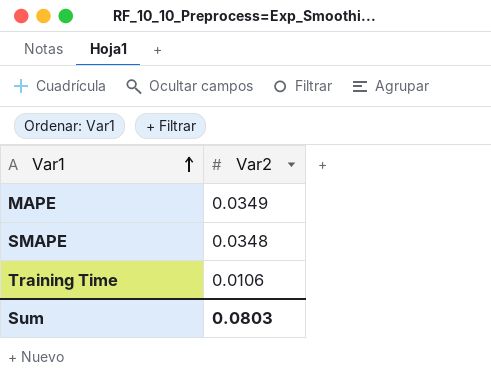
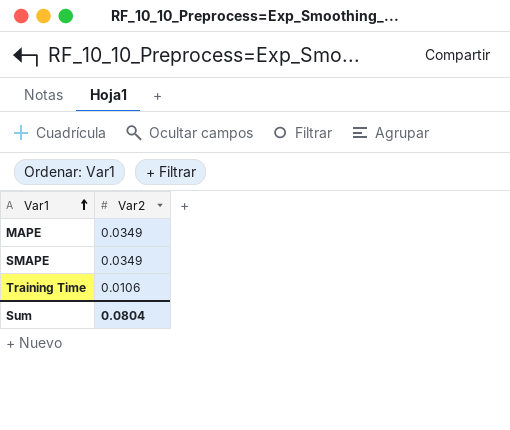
SMAPE | Var2: 0.0348 -> 0.0349
Sum | Var2: 0.0803 -> 0.0804

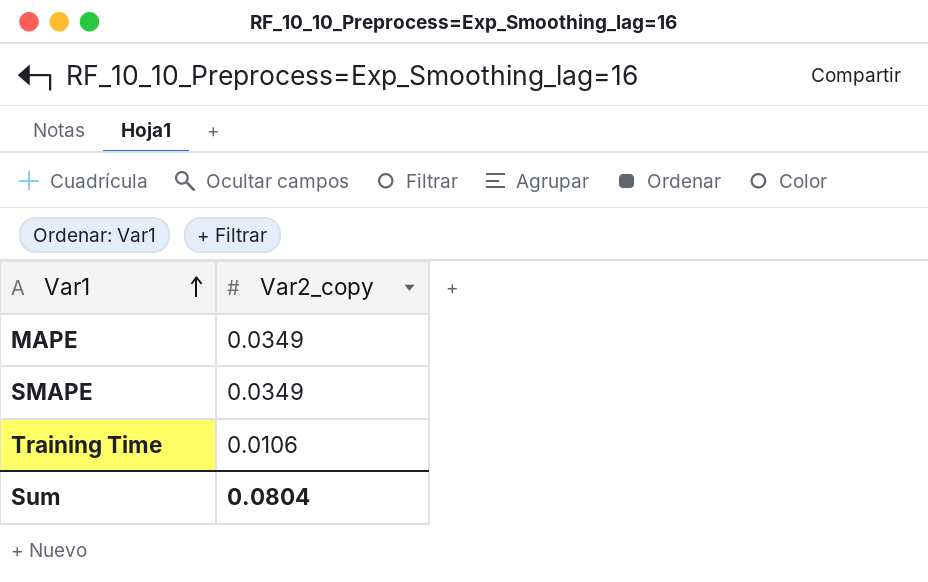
column name: Var2 -> Var2_copy

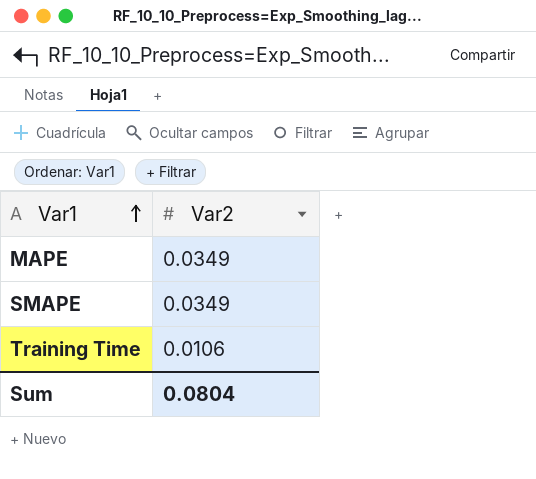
column name: Var2_copy -> Var2

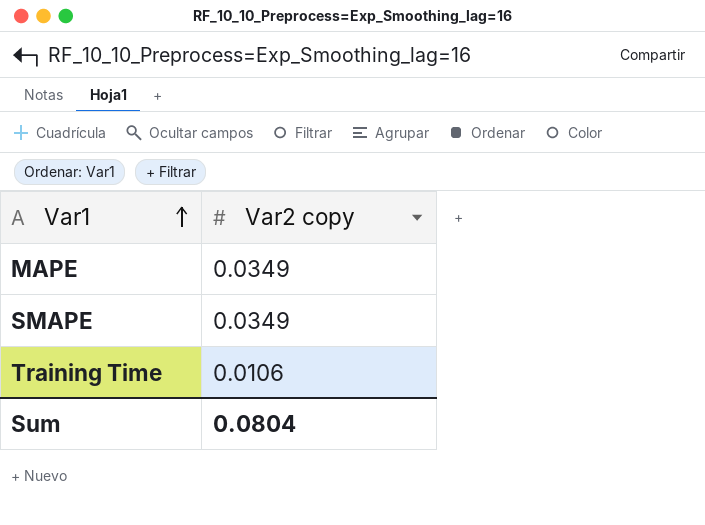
column name: Var2 -> Var2 copy

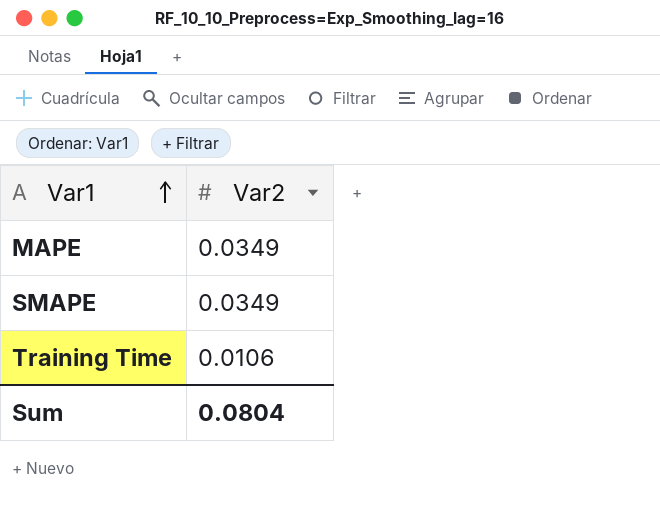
column name: Var2 copy -> Var2

